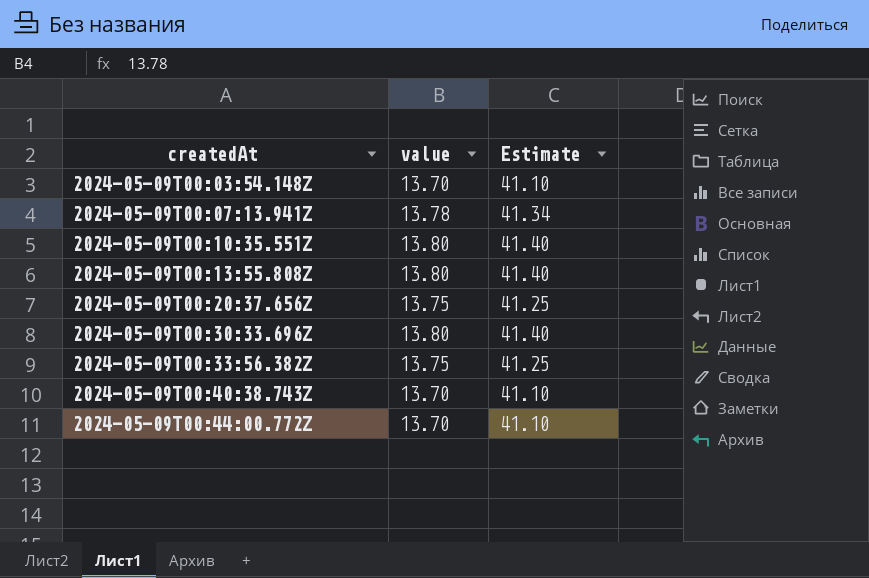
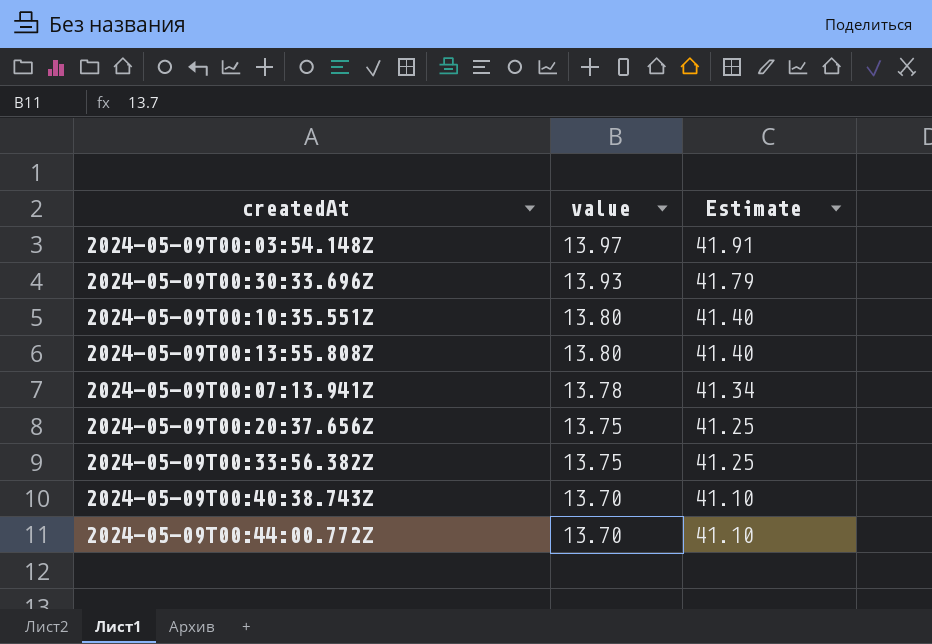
row order: createdAt ascending -> value descending
2024-05-09T00:03:54.148Z | value: 13.70 -> 13.97
2024-05-09T00:03:54.148Z | Estimate: 41.10 -> 41.91
2024-05-09T00:30:33.696Z | value: 13.80 -> 13.93
2024-05-09T00:30:33.696Z | Estimate: 41.40 -> 41.79

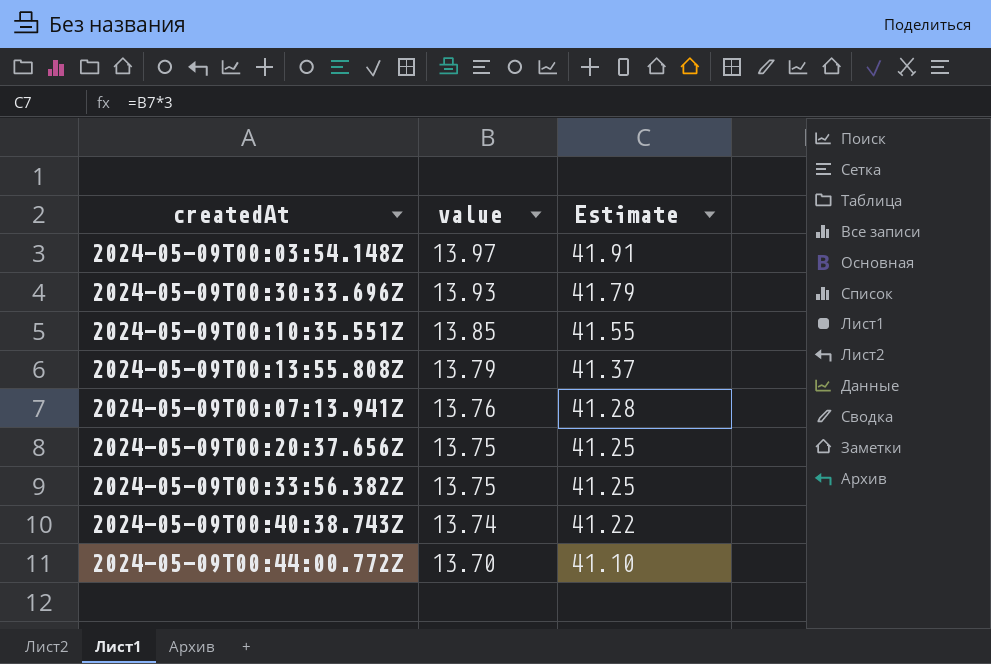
2024-05-09T00:10:35.551Z | value: 13.80 -> 13.85
2024-05-09T00:10:35.551Z | Estimate: 41.40 -> 41.55
2024-05-09T00:13:55.808Z | value: 13.80 -> 13.79
2024-05-09T00:13:55.808Z | Estimate: 41.40 -> 41.37
2024-05-09T00:07:13.941Z | value: 13.78 -> 13.76
2024-05-09T00:07:13.941Z | Estimate: 41.34 -> 41.28
2024-05-09T00:40:38.743Z | value: 13.70 -> 13.74
2024-05-09T00:40:38.743Z | Estimate: 41.10 -> 41.22

